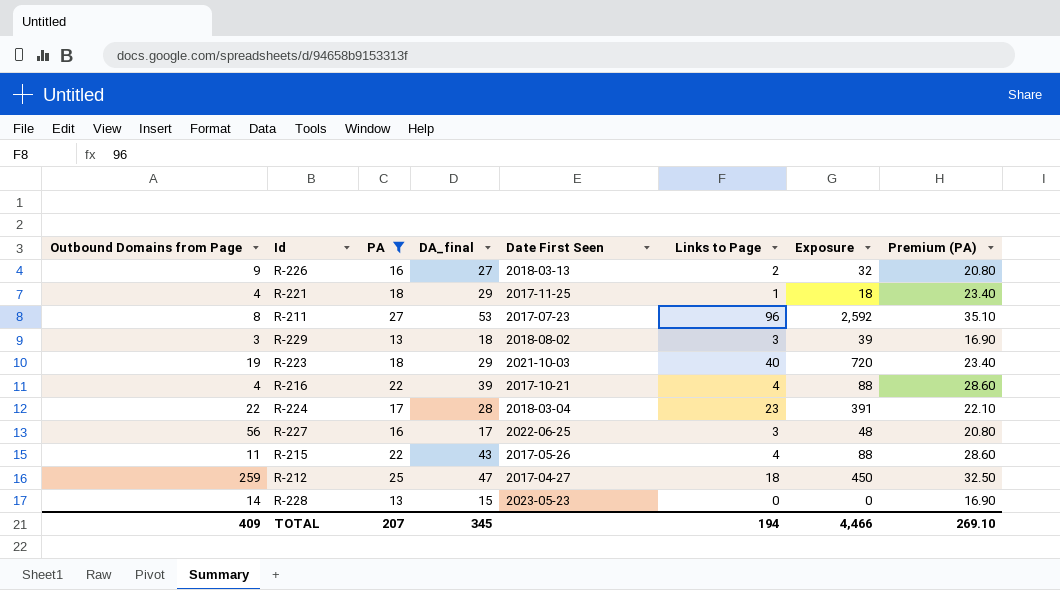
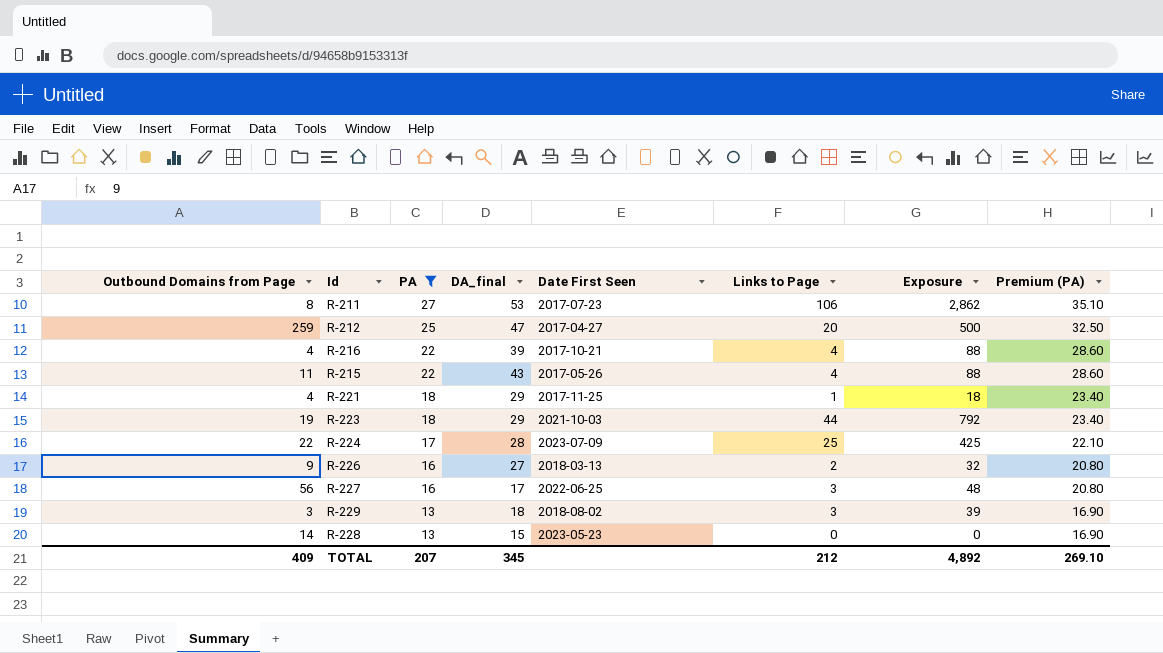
row order: none -> PA descending
R-211 | Links to Page: 96 -> 106
R-211 | Exposure: 2,592 -> 2,862
R-212 | Links to Page: 18 -> 20
R-212 | Exposure: 450 -> 500
R-223 | Links to Page: 40 -> 44
R-223 | Exposure: 720 -> 792
R-224 | Date First Seen: 2018-03-04 -> 2023-07-09
R-224 | Links to Page: 23 -> 25
R-224 | Exposure: 391 -> 425
TOTAL | Links to Page: 194 -> 212
TOTAL | Exposure: 4,466 -> 4,892

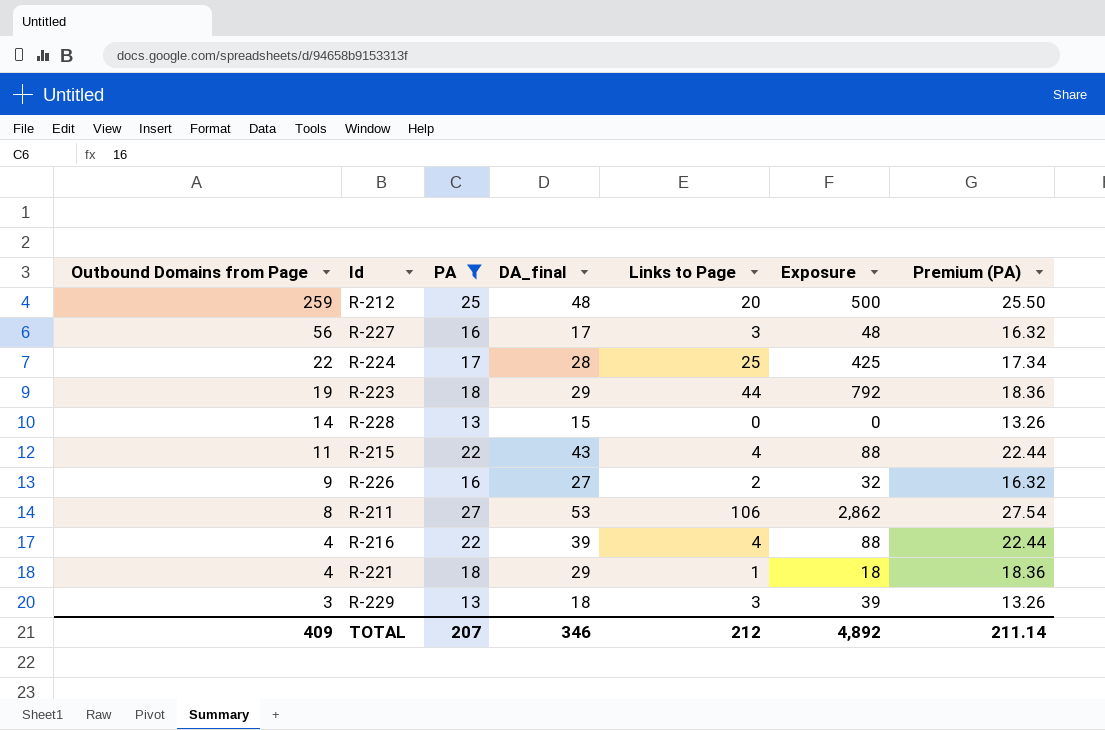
row order: PA descending -> Outbound Domains from Page descending
column Date First Seen | position: 5 -> none
column Premium (PA) | formula: [PA] * 1.3 -> [PA] * 1.02
R-212 | DA_final: 47 -> 48
TOTAL | DA_final: 345 -> 346
TOTAL | Premium (PA): 269.10 -> 211.14

